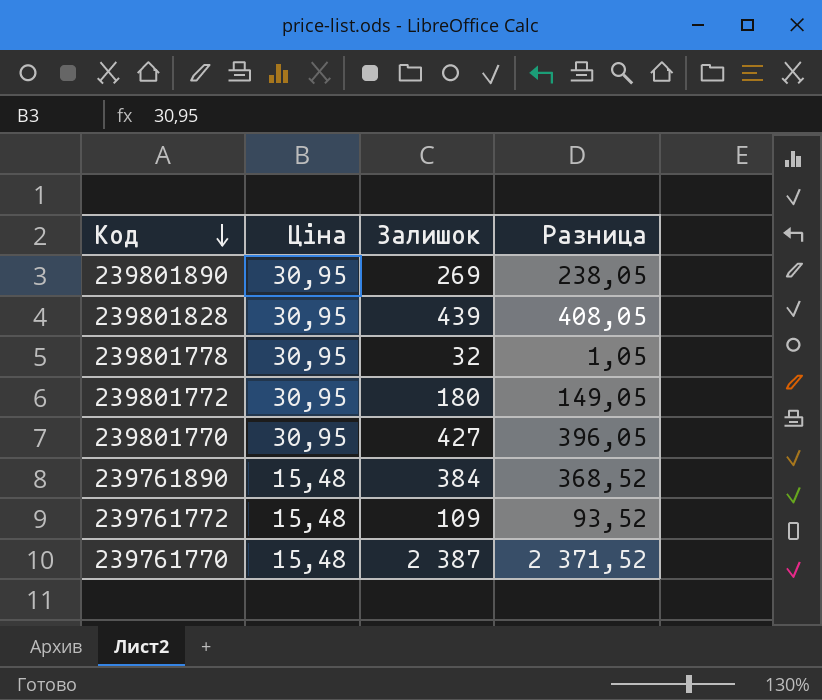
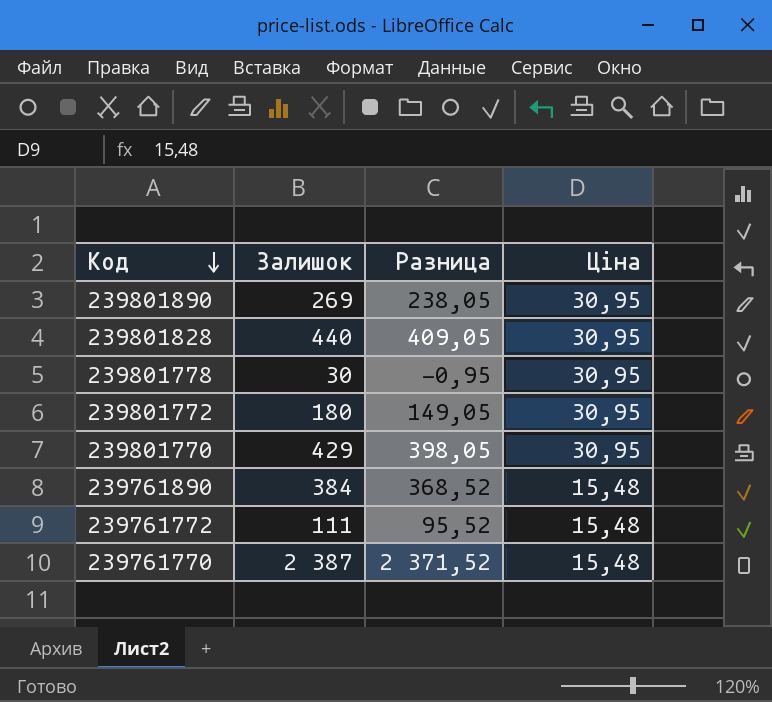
column Ціна | position: 2 -> 4
239801828 | Залишок: 439 -> 440
239801828 | Разница: 408,05 -> 409,05
239801778 | Залишок: 32 -> 30
239801778 | Разница: 1,05 -> -0,95
239801770 | Залишок: 427 -> 429
239801770 | Разница: 396,05 -> 398,05
239761772 | Залишок: 109 -> 111
239761772 | Разница: 93,52 -> 95,52

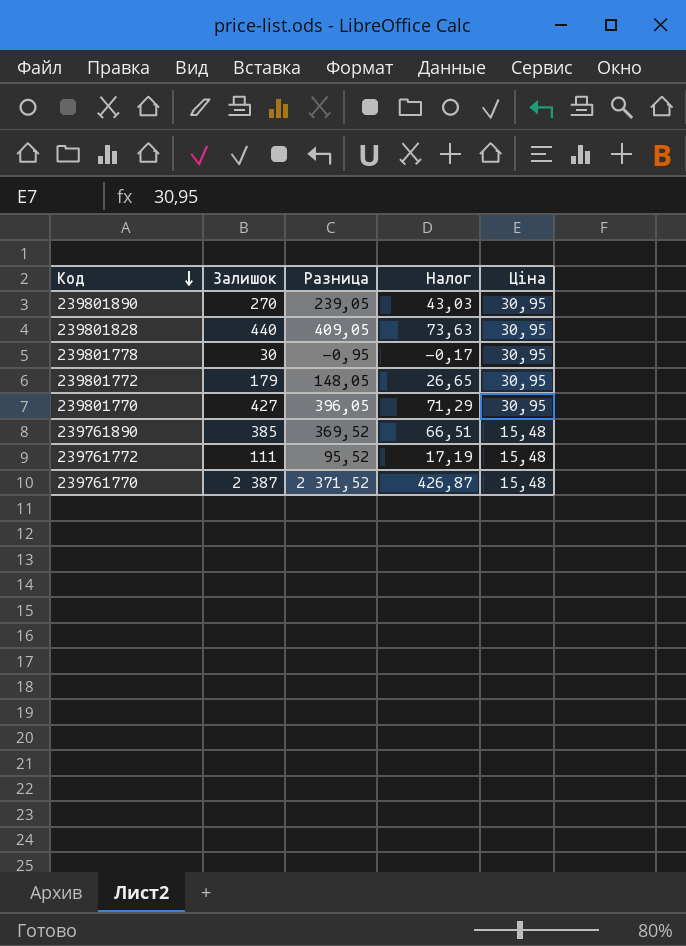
column Налог | formula: none -> [Разница] * 0,18
239801890 | Залишок: 269 -> 270
239801890 | Разница: 238,05 -> 239,05
239801772 | Залишок: 180 -> 179
239801772 | Разница: 149,05 -> 148,05
239801770 | Залишок: 429 -> 427
239801770 | Разница: 398,05 -> 396,05
239761890 | Залишок: 384 -> 385
239761890 | Разница: 368,52 -> 369,52

